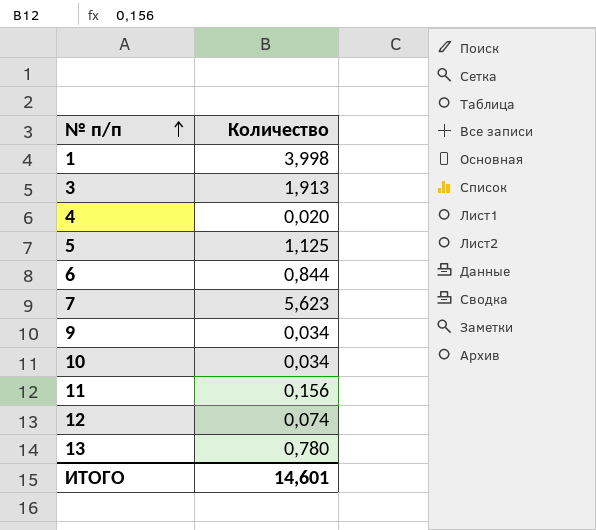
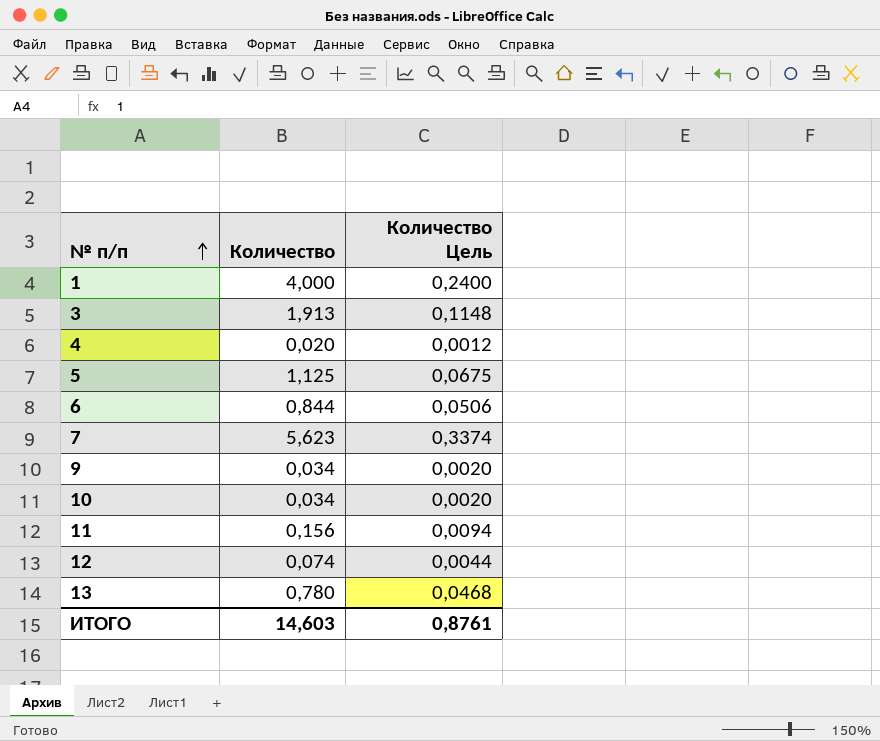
column Количество Цель | formula: none -> [Количество] * 0,06
1 | Количество: 3,998 -> 4,000
ИТОГО | Количество: 14,601 -> 14,603

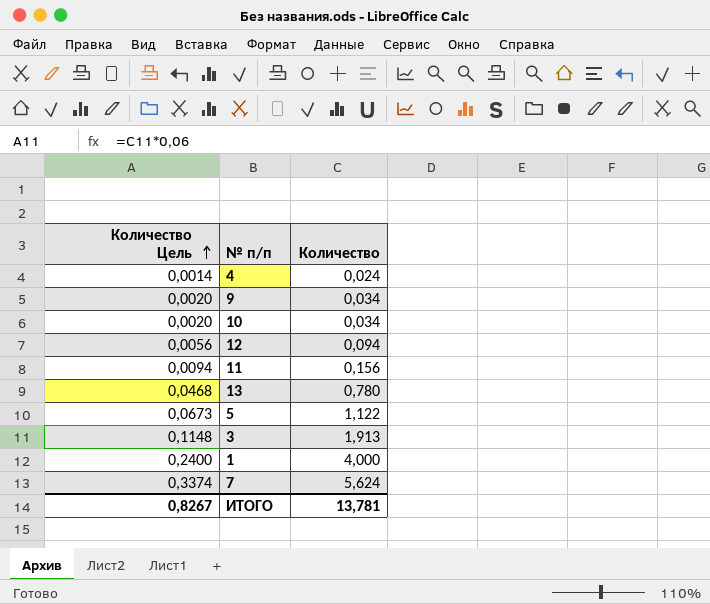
row order: № п/п ascending -> Количество Цель ascending
column Количество Цель | position: 3 -> 1
row 6: 0,844 | 0,0506 -> none
4 | Количество Цель: 0,0012 -> 0,0014
4 | Количество: 0,020 -> 0,024
12 | Количество Цель: 0,0044 -> 0,0056
12 | Количество: 0,074 -> 0,094
5 | Количество Цель: 0,0675 -> 0,0673
5 | Количество: 1,125 -> 1,122
7 | Количество: 5,623 -> 5,624
ИТОГО | Количество Цель: 0,8761 -> 0,8267
ИТОГО | Количество: 14,603 -> 13,781

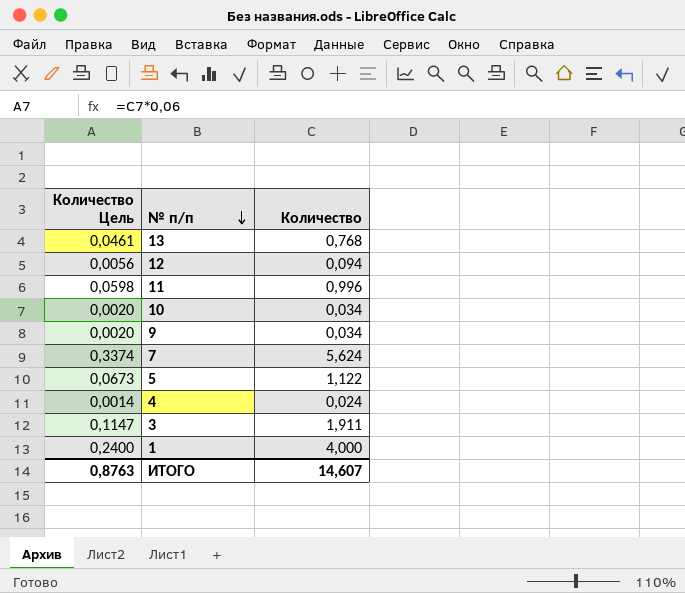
row order: Количество Цель ascending -> № п/п descending
13 | Количество Цель: 0,0468 -> 0,0461
13 | Количество: 0,780 -> 0,768
11 | Количество Цель: 0,0094 -> 0,0598
11 | Количество: 0,156 -> 0,996
3 | Количество Цель: 0,1148 -> 0,1147
3 | Количество: 1,913 -> 1,911
ИТОГО | Количество Цель: 0,8267 -> 0,8763
ИТОГО | Количество: 13,781 -> 14,607

